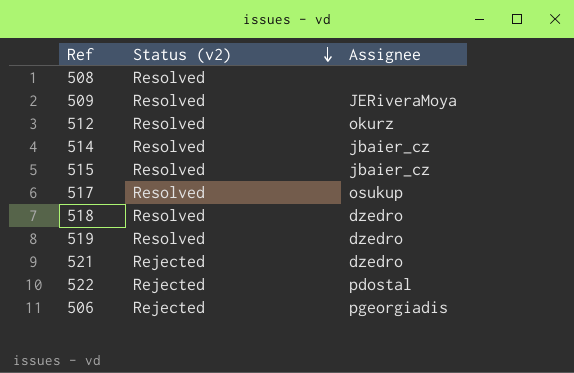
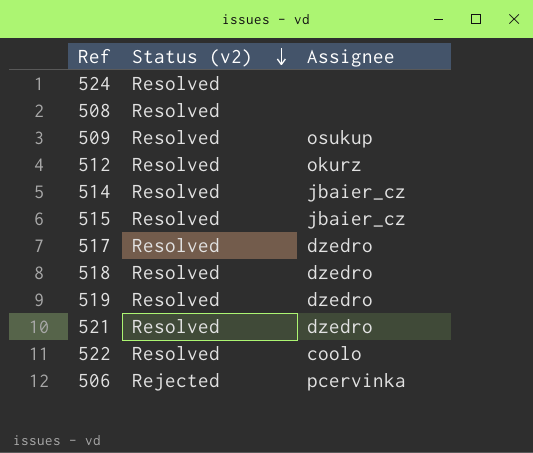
row 524: none -> Resolved | none
509 | Assignee: JERiveraMoya -> osukup
517 | Assignee: osukup -> dzedro
521 | Status (v2): Rejected -> Resolved
522 | Status (v2): Rejected -> Resolved
522 | Assignee: pdostal -> coolo
506 | Assignee: pgeorgiadis -> pcervinka

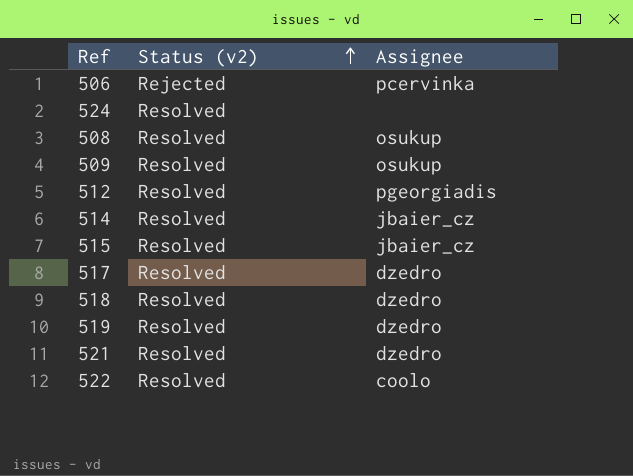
row order: Status (v2) descending -> Status (v2) ascending
508 | Assignee: none -> osukup
512 | Assignee: okurz -> pgeorgiadis

